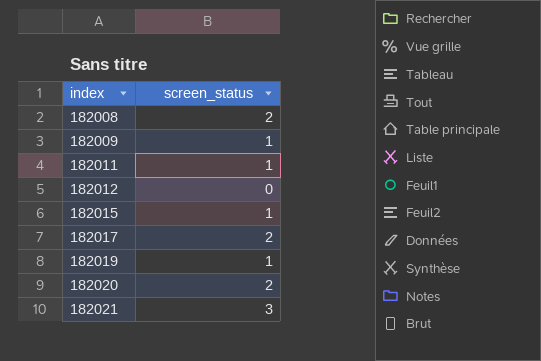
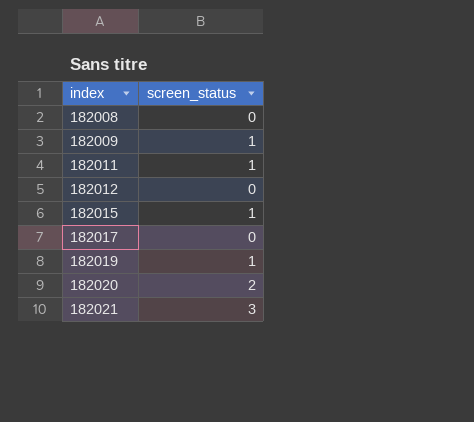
182008 | screen_status: 2 -> 0
182017 | screen_status: 2 -> 0

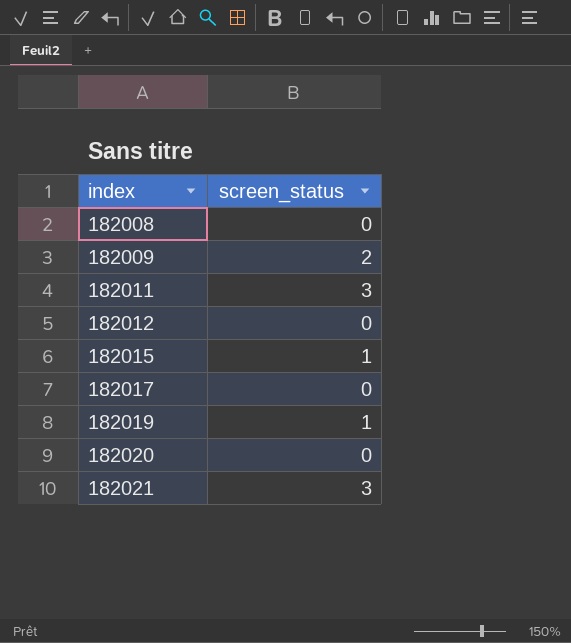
182009 | screen_status: 1 -> 2
182011 | screen_status: 1 -> 3
182020 | screen_status: 2 -> 0

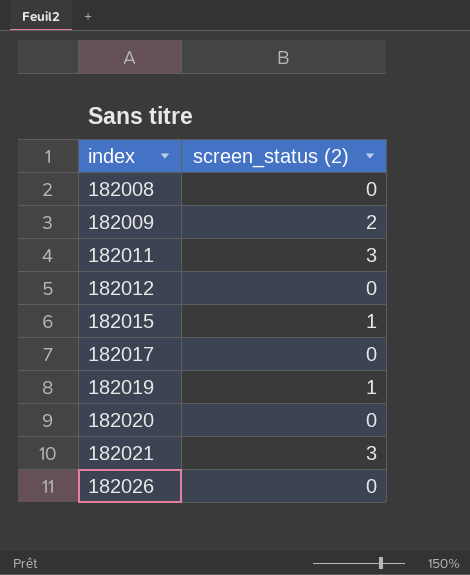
column name: screen_status -> screen_status (2)
row 182026: none -> 0

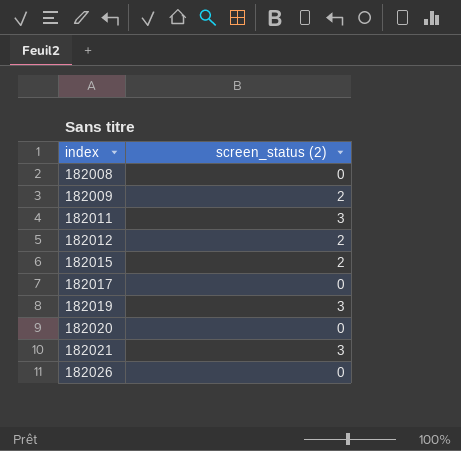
182012 | screen_status (2): 0 -> 2
182015 | screen_status (2): 1 -> 2
182019 | screen_status (2): 1 -> 3

